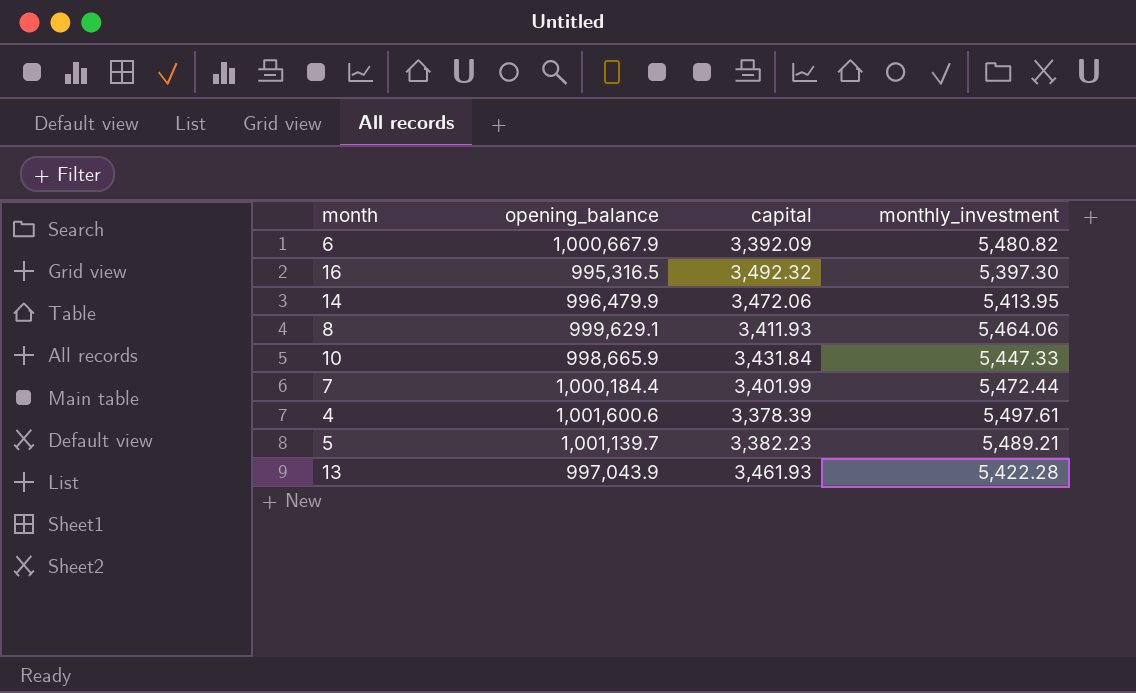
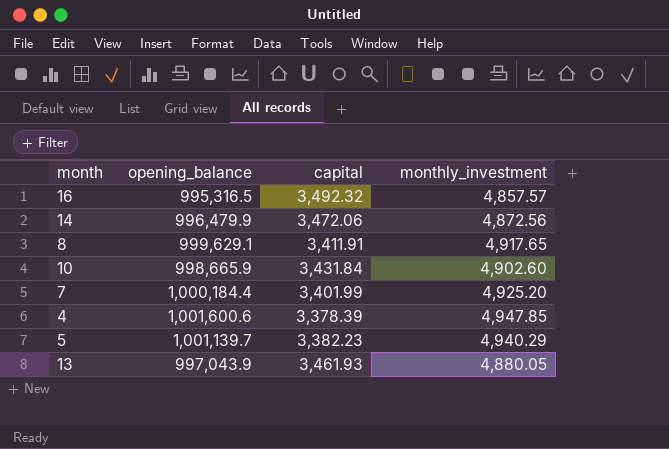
row 6: 1,000,667.9 | 3,392.09 | 5,480.82 -> none
16 | monthly_investment: 5,397.30 -> 4,857.57
14 | monthly_investment: 5,413.95 -> 4,872.56
8 | capital: 3,411.93 -> 3,411.91
8 | monthly_investment: 5,464.06 -> 4,917.65
10 | monthly_investment: 5,447.33 -> 4,902.60
7 | monthly_investment: 5,472.44 -> 4,925.20
4 | monthly_investment: 5,497.61 -> 4,947.85
5 | monthly_investment: 5,489.21 -> 4,940.29
13 | monthly_investment: 5,422.28 -> 4,880.05

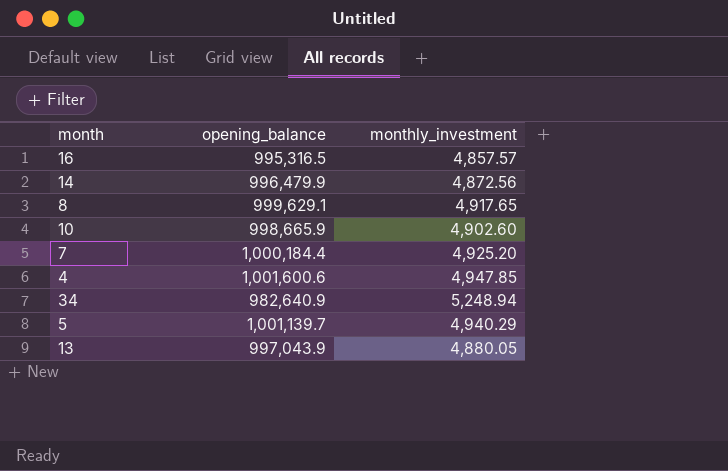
column capital | position: 3 -> none
row 34: none -> 982,640.9 | 5,248.94

